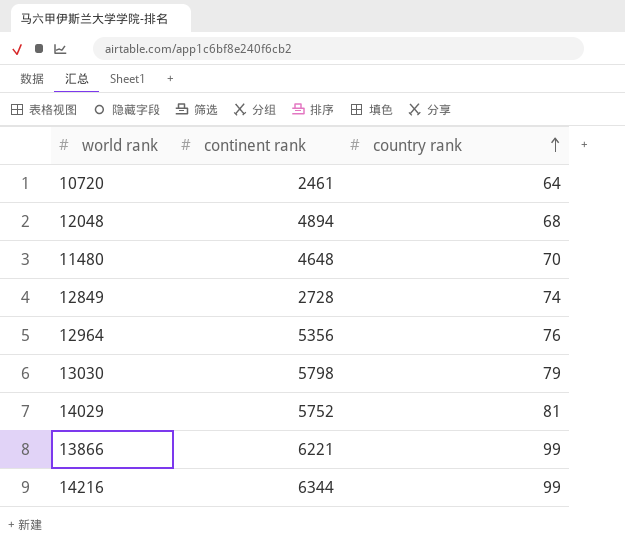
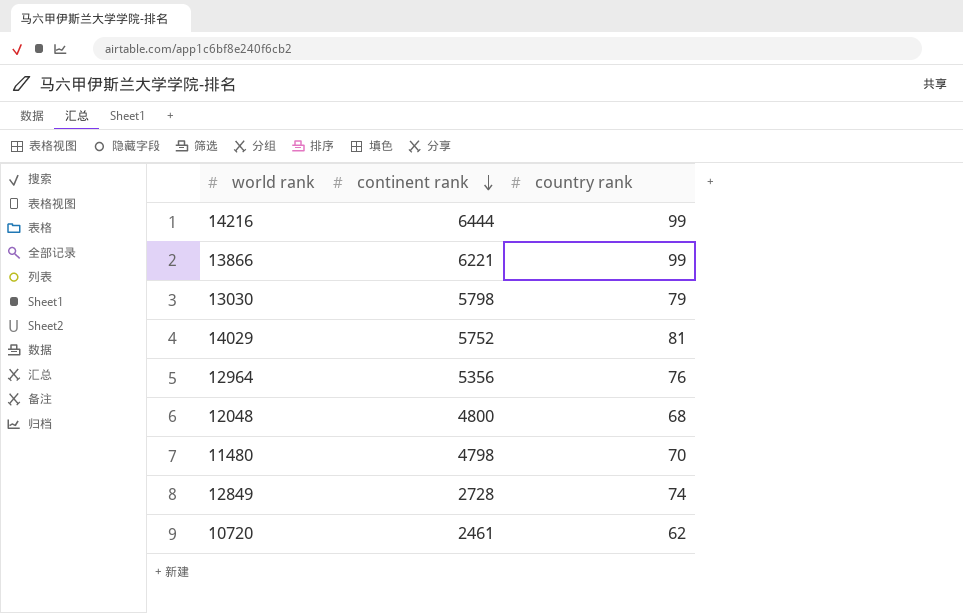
row order: country rank ascending -> continent rank descending
14216 | continent rank: 6344 -> 6444
12048 | continent rank: 4894 -> 4800
11480 | continent rank: 4648 -> 4798
10720 | country rank: 64 -> 62

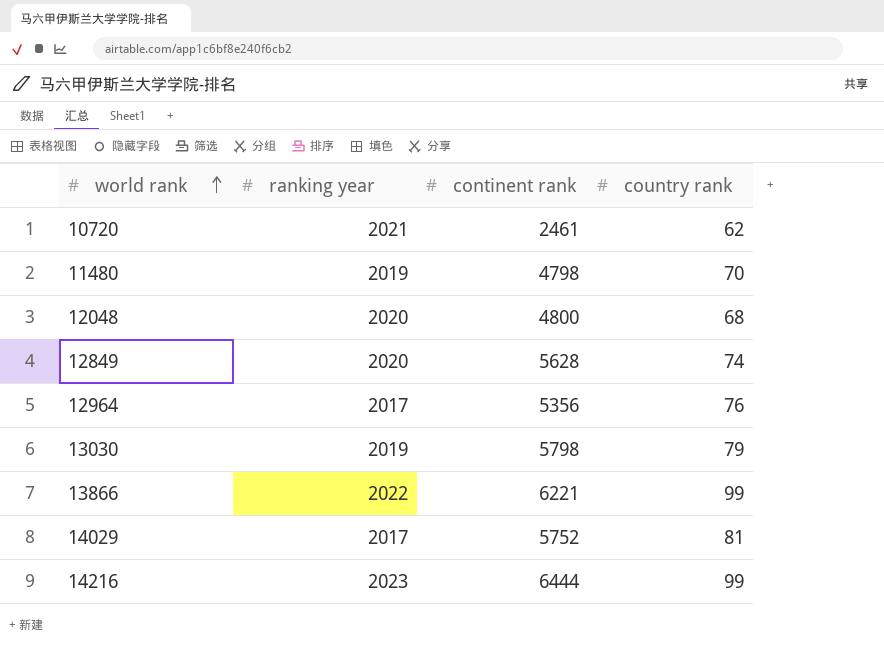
row order: continent rank descending -> world rank ascending
column ranking year | position: none -> 2
12849 | continent rank: 2728 -> 5628

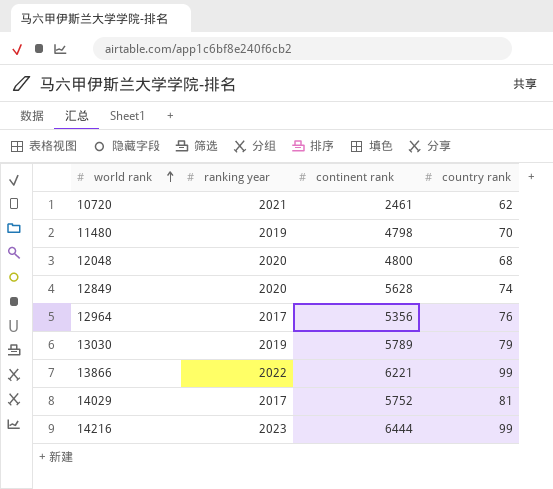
13030 | continent rank: 5798 -> 5789

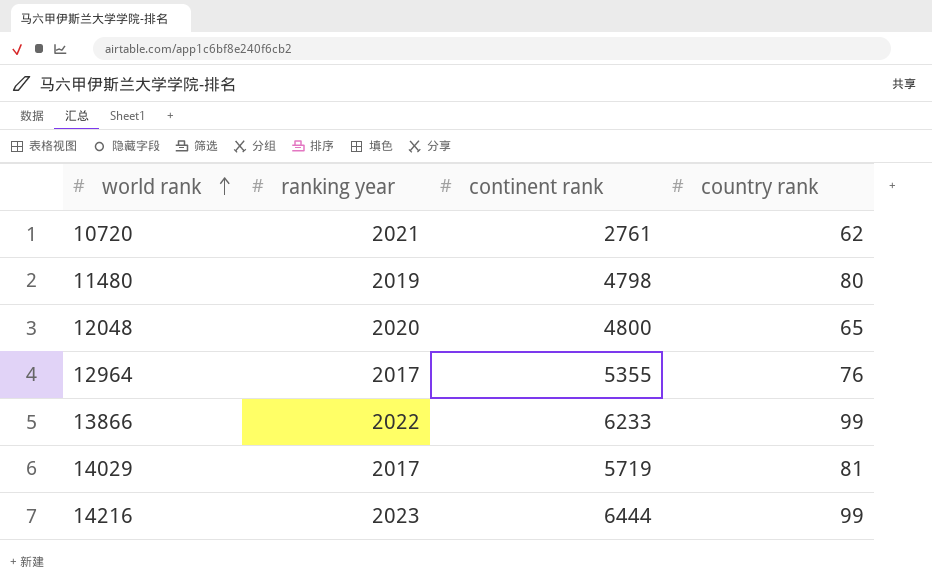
row 12849: 2020 | 5628 | 74 -> none
row 13030: 2019 | 5789 | 79 -> none
10720 | continent rank: 2461 -> 2761
11480 | country rank: 70 -> 80
12048 | country rank: 68 -> 65
12964 | continent rank: 5356 -> 5355
13866 | continent rank: 6221 -> 6233
14029 | continent rank: 5752 -> 5719

